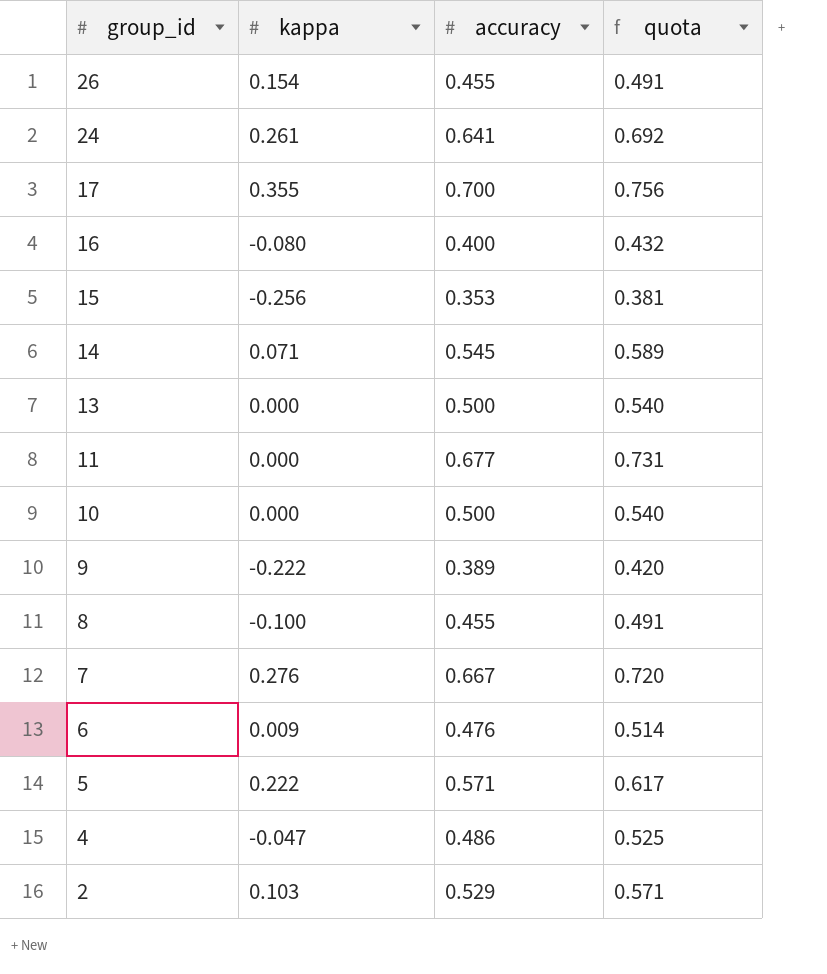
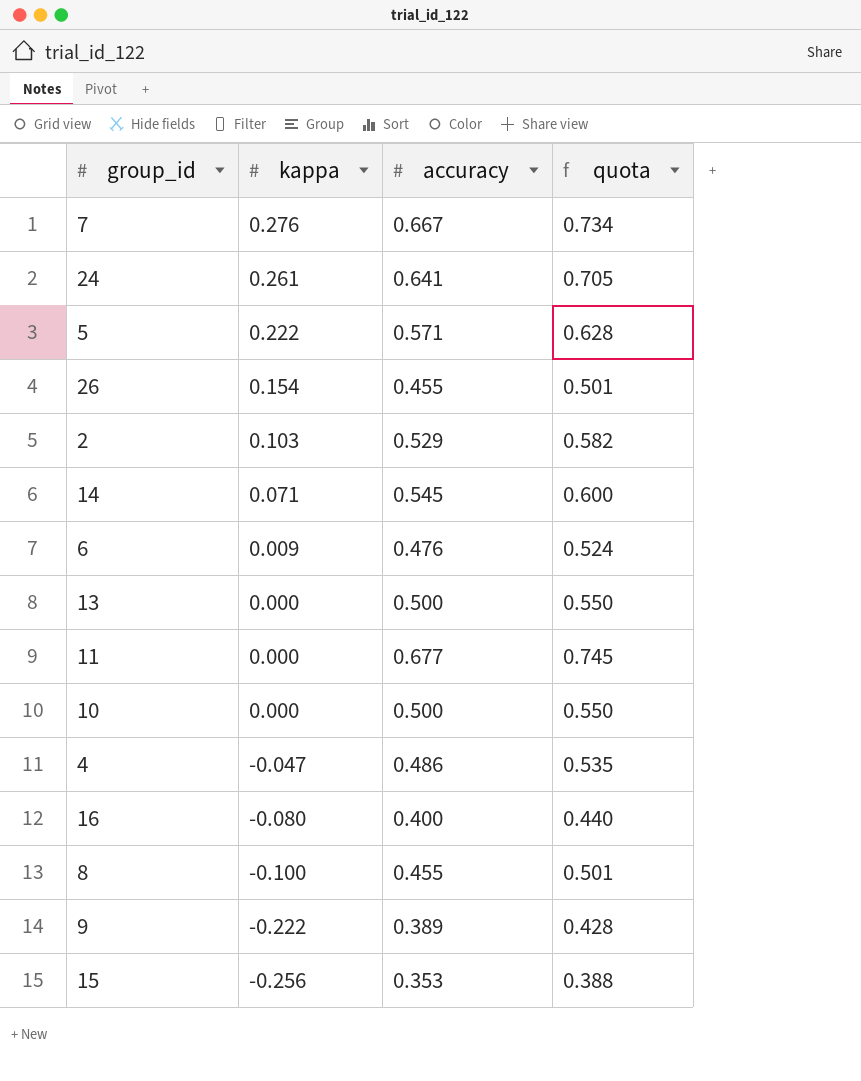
row order: group_id descending -> kappa descending
column quota | formula: [accuracy] * 1.08 -> [accuracy] * 1.1
row 17: 0.355 | 0.700 | 0.756 -> none

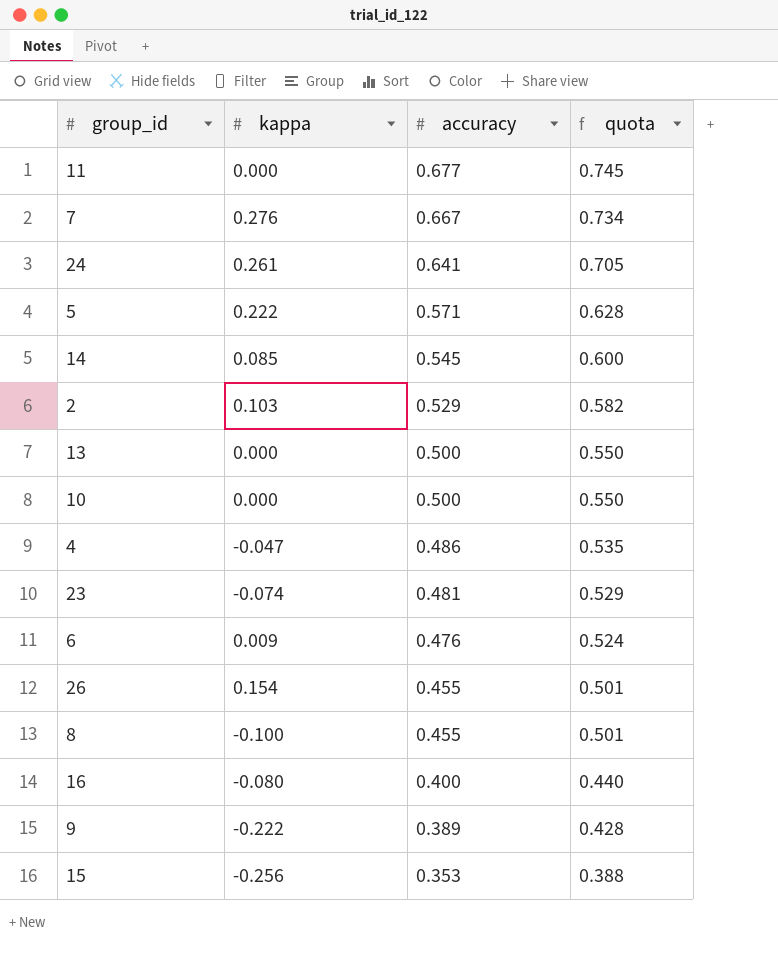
row order: kappa descending -> accuracy descending
14 | kappa: 0.071 -> 0.085
row 23: none -> -0.074 | 0.481 | 0.529

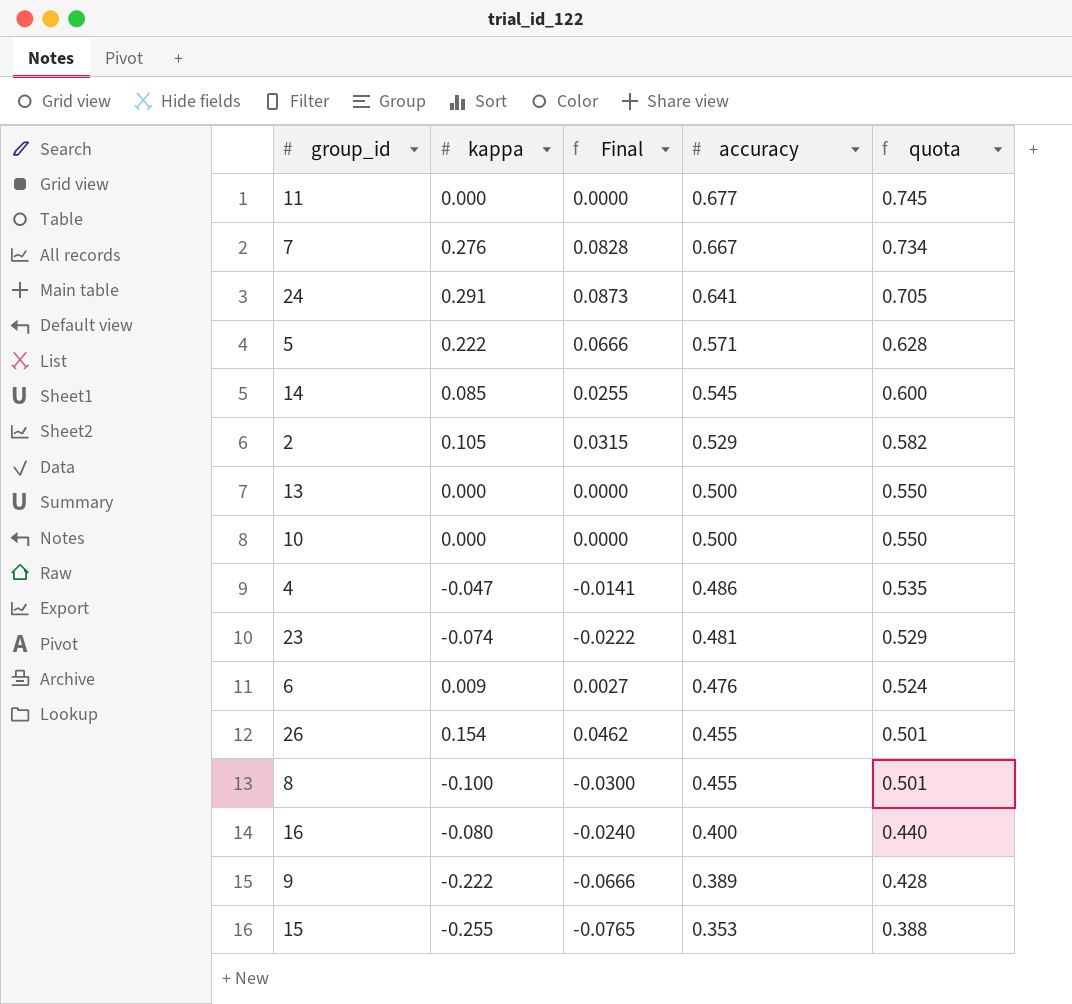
column Final | formula: none -> [kappa] * 0.3
24 | kappa: 0.261 -> 0.291
2 | kappa: 0.103 -> 0.105
15 | kappa: -0.256 -> -0.255

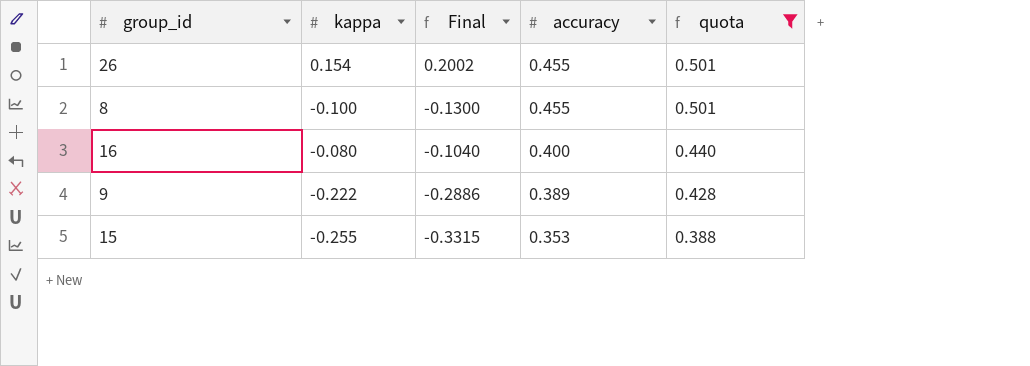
filter: none -> quota <= 0.501
column Final | formula: [kappa] * 0.3 -> [kappa] * 1.3

